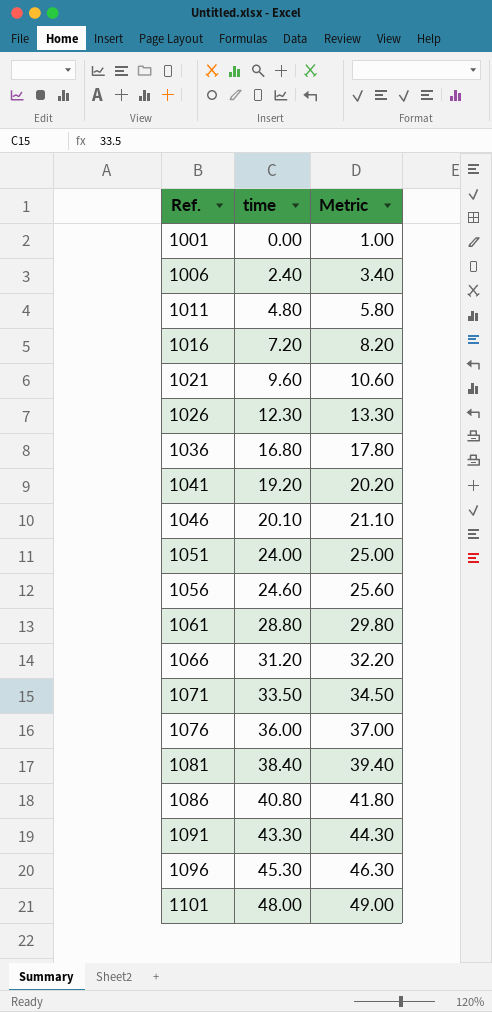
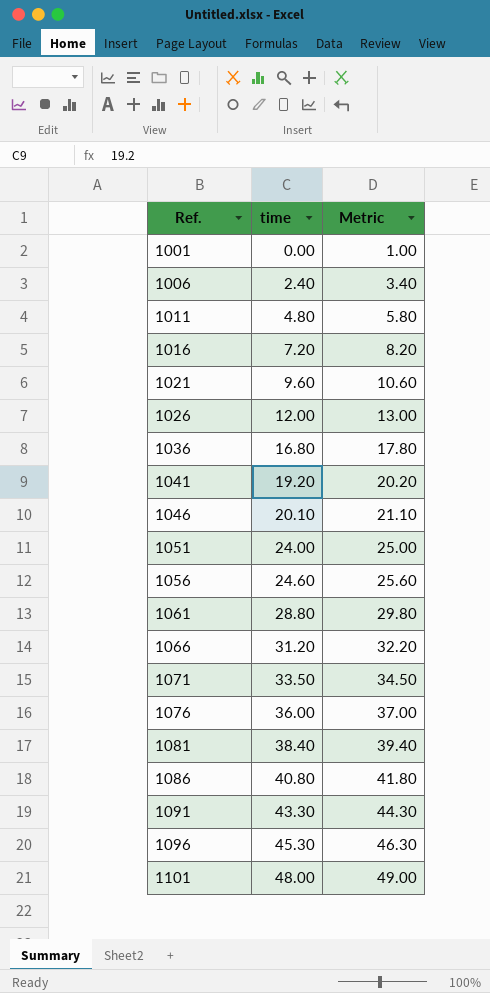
1026 | time: 12.30 -> 12.00
1026 | Metric: 13.30 -> 13.00

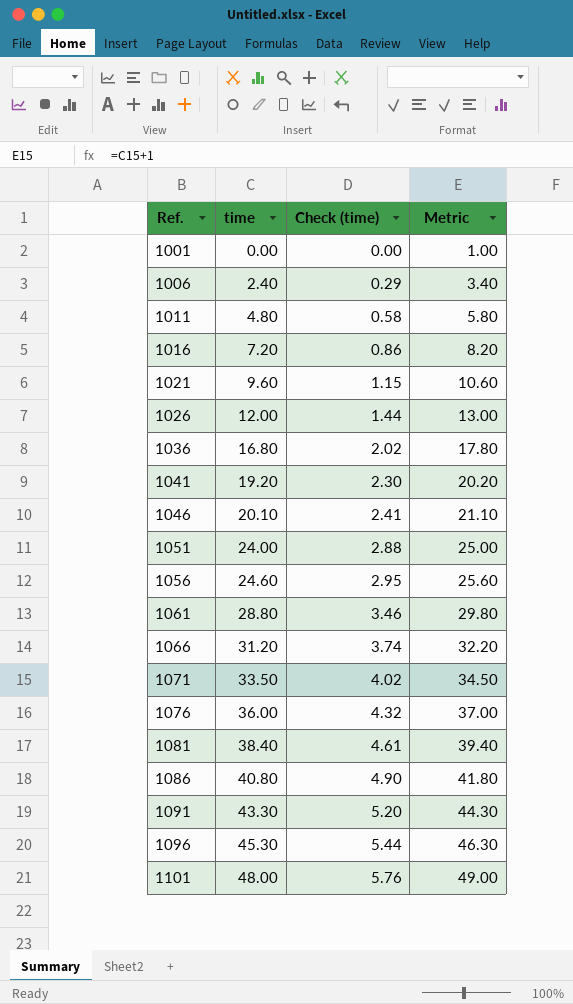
column Check (time) | formula: none -> [time] * 0.12

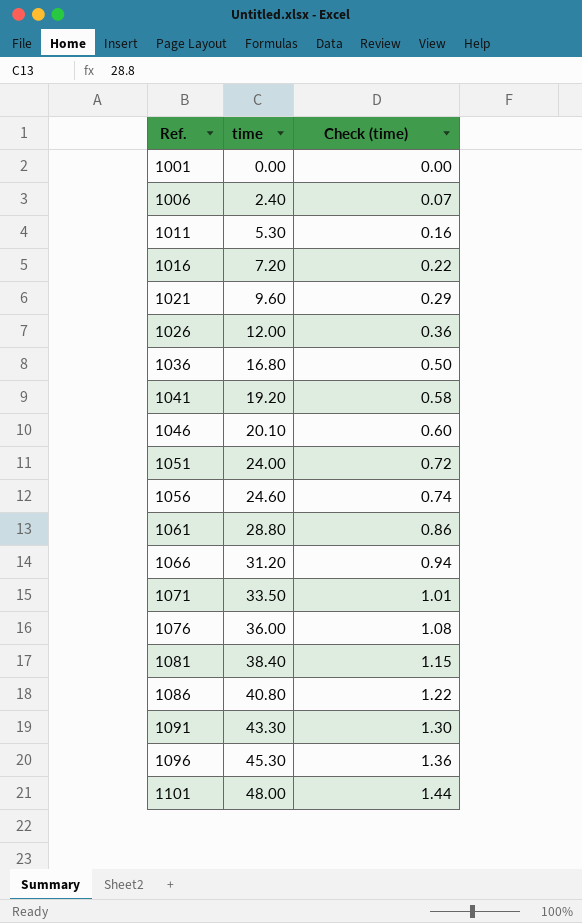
column Metric | formula: [time] + 1 -> none
column Check (time) | formula: [time] * 0.12 -> [time] * 0.03
1011 | time: 4.80 -> 5.30

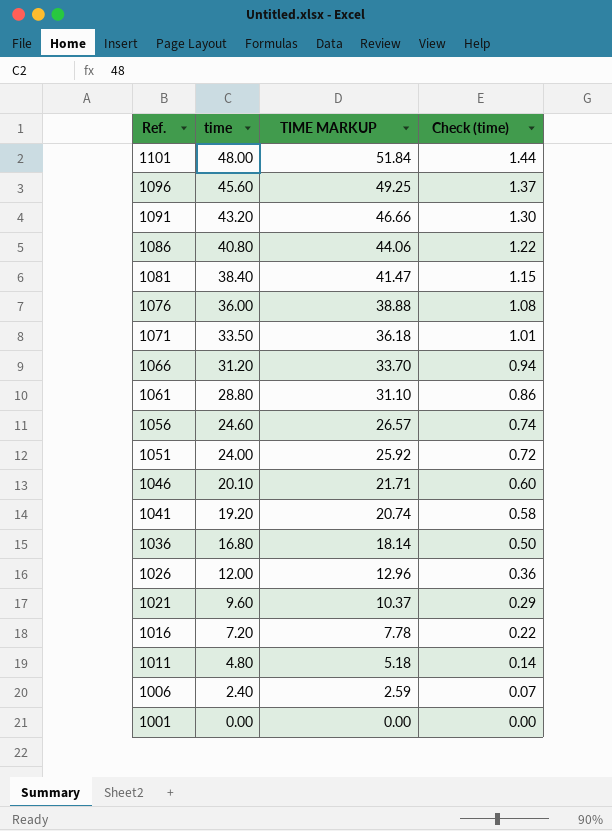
row order: Ref. ascending -> Ref. descending
column TIME MARKUP | formula: none -> [time] * 1.08
1096 | time: 45.30 -> 45.60
1096 | Check (time): 1.36 -> 1.37
1091 | time: 43.30 -> 43.20
1011 | time: 5.30 -> 4.80
1011 | Check (time): 0.16 -> 0.14

